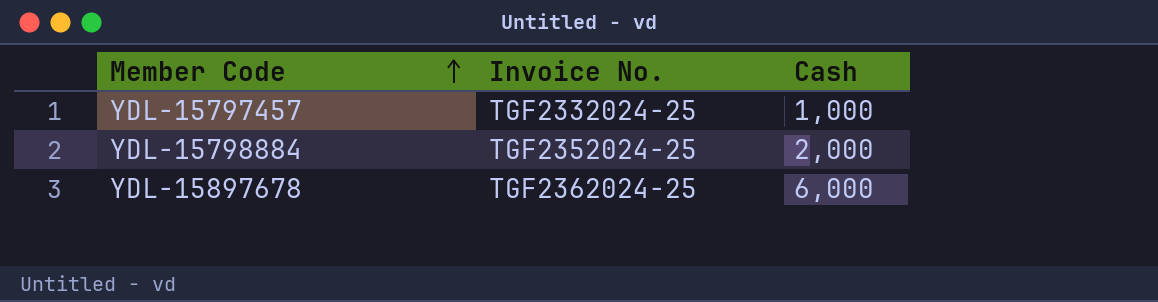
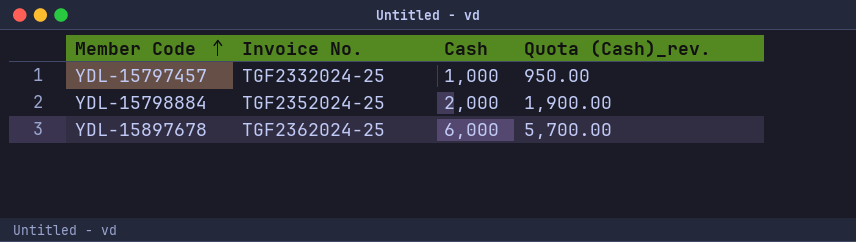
column Quota (Cash)_rev. | formula: none -> [Cash] * 0.95

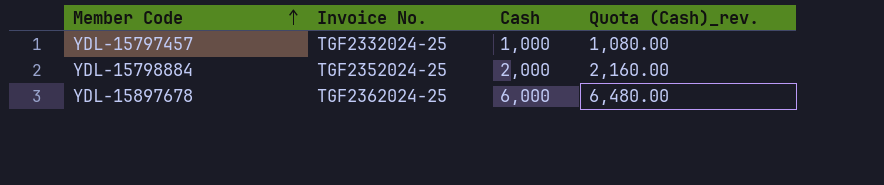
column Quota (Cash)_rev. | formula: [Cash] * 0.95 -> [Cash] * 1.08

